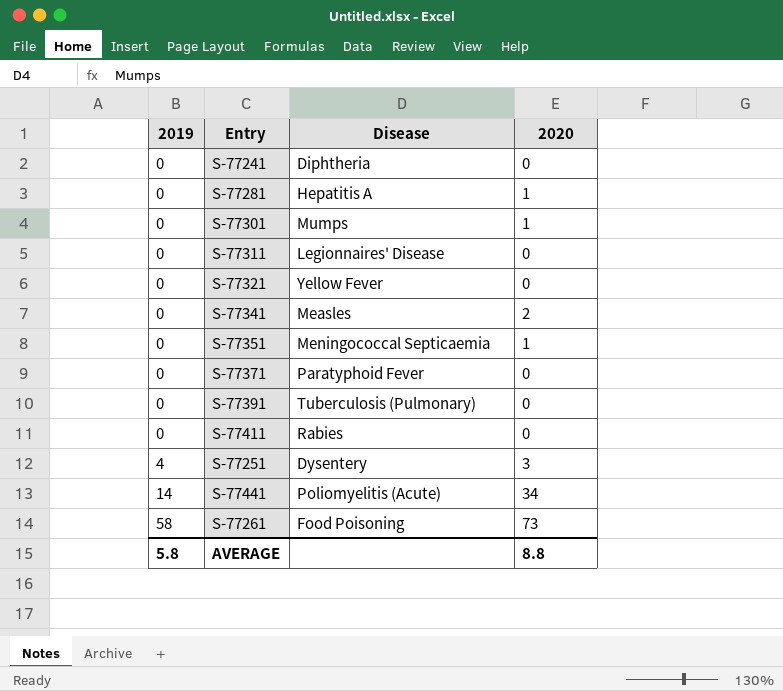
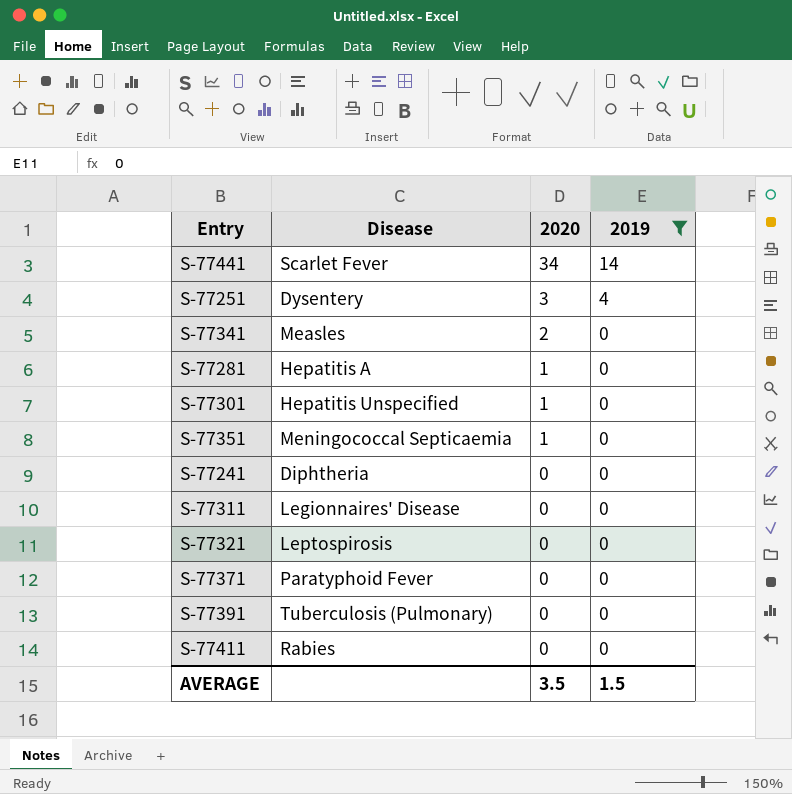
filter: none -> 2019 != 58
row order: 2019 ascending -> 2020 descending
column 2019 | position: 1 -> 4
S-77441 | Disease: Poliomyelitis (Acute) -> Scarlet Fever
S-77301 | Disease: Mumps -> Hepatitis Unspecified
S-77321 | Disease: Yellow Fever -> Leptospirosis
AVERAGE | 2020: 8.8 -> 3.5
AVERAGE | 2019: 5.8 -> 1.5

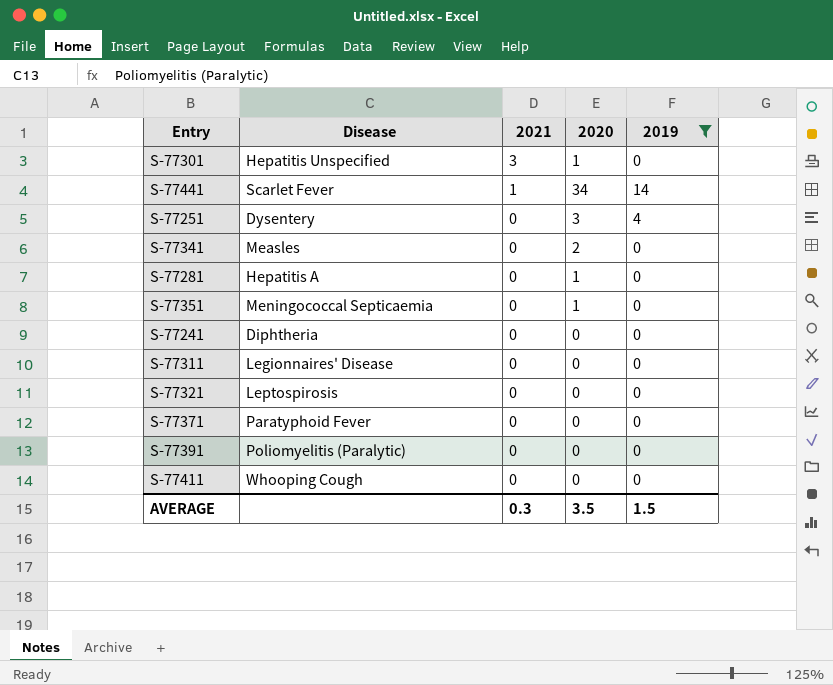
row order: 2020 descending -> 2021 descending
column 2021 | position: none -> 3
S-77391 | Disease: Tuberculosis (Pulmonary) -> Poliomyelitis (Paralytic)
S-77411 | Disease: Rabies -> Whooping Cough

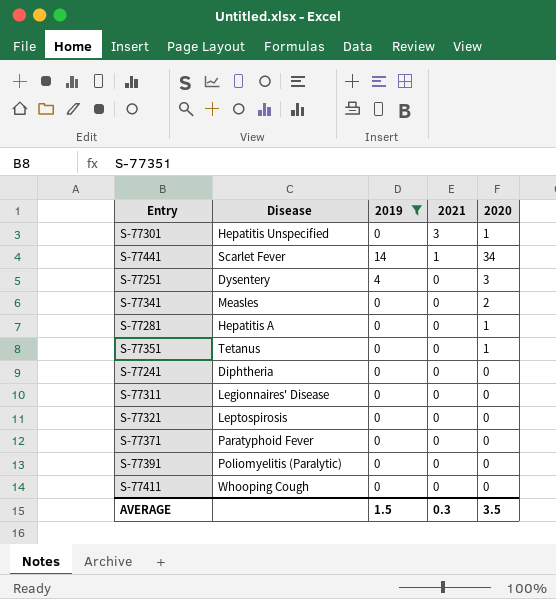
column 2019 | position: 5 -> 3
S-77351 | Disease: Meningococcal Septicaemia -> Tetanus

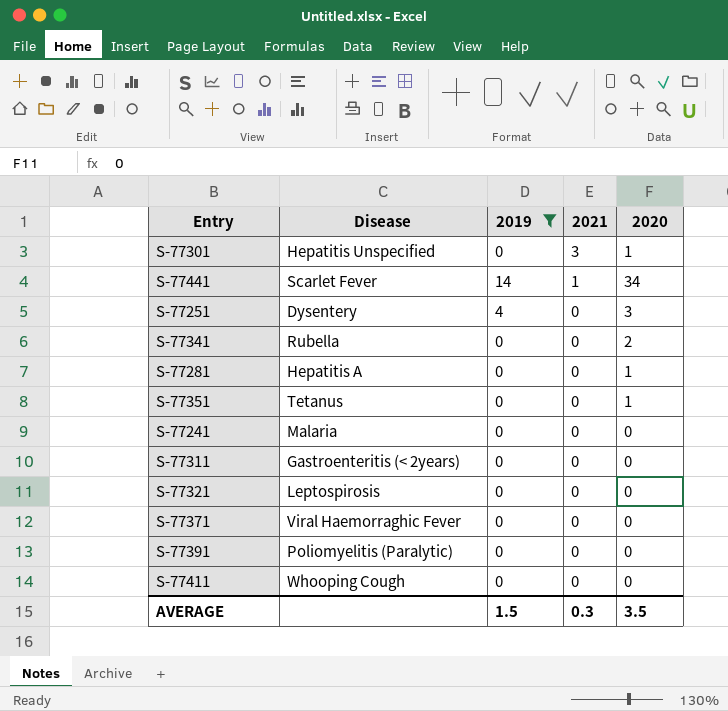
S-77341 | Disease: Measles -> Rubella
S-77241 | Disease: Diphtheria -> Malaria
S-77311 | Disease: Legionnaires' Disease -> Gastroenteritis (< 2years)
S-77371 | Disease: Paratyphoid Fever -> Viral Haemorraghic Fever

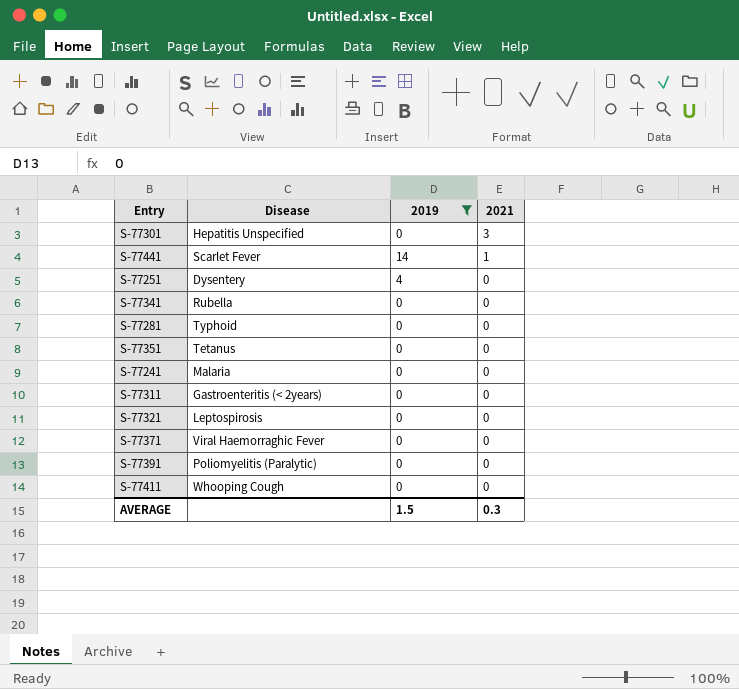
column 2020 | position: 5 -> none
S-77281 | Disease: Hepatitis A -> Typhoid

